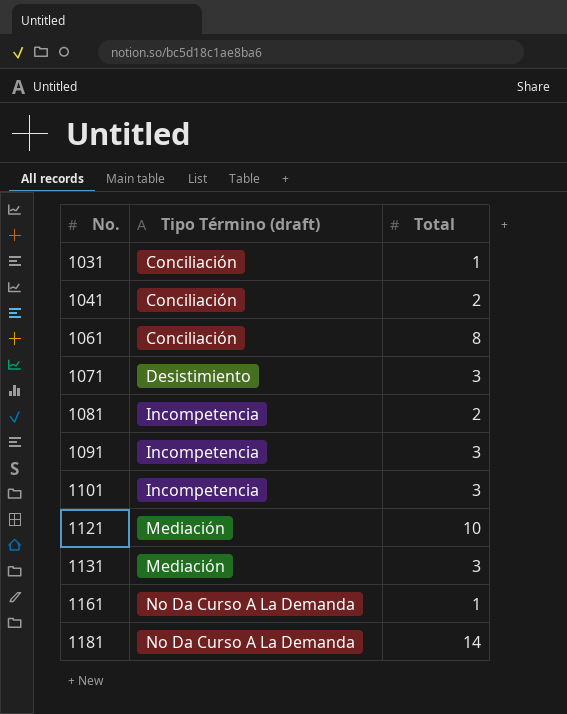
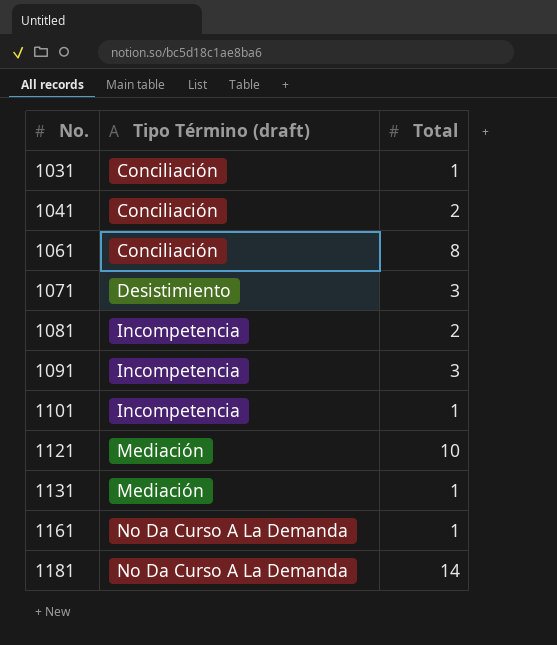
1101 | Total: 3 -> 1
1131 | Total: 3 -> 1

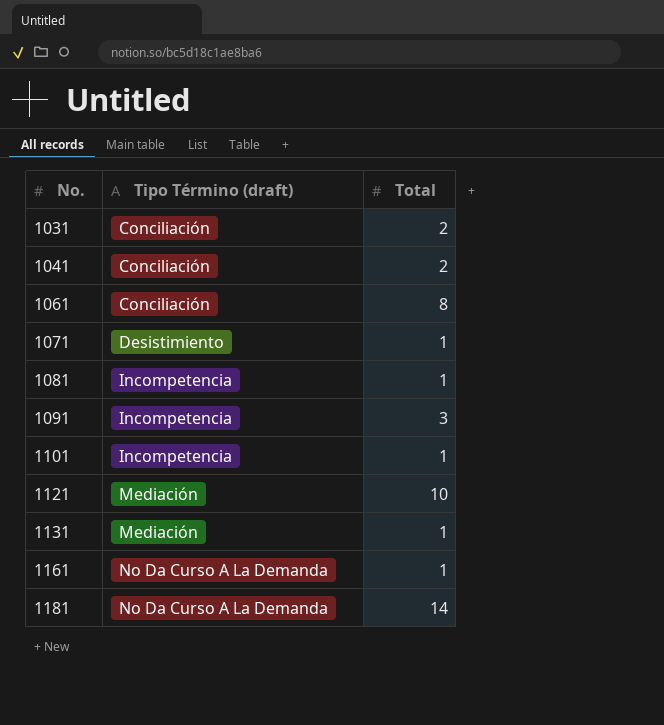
1031 | Total: 1 -> 2
1071 | Total: 3 -> 1
1081 | Total: 2 -> 1

